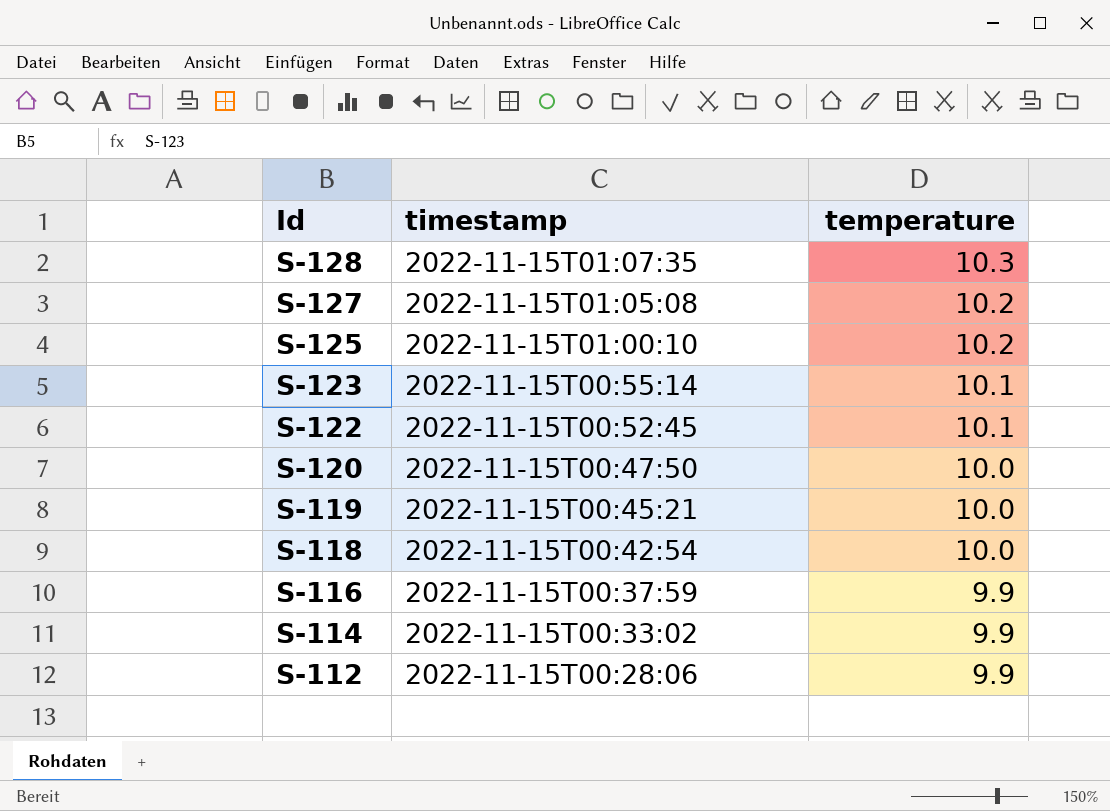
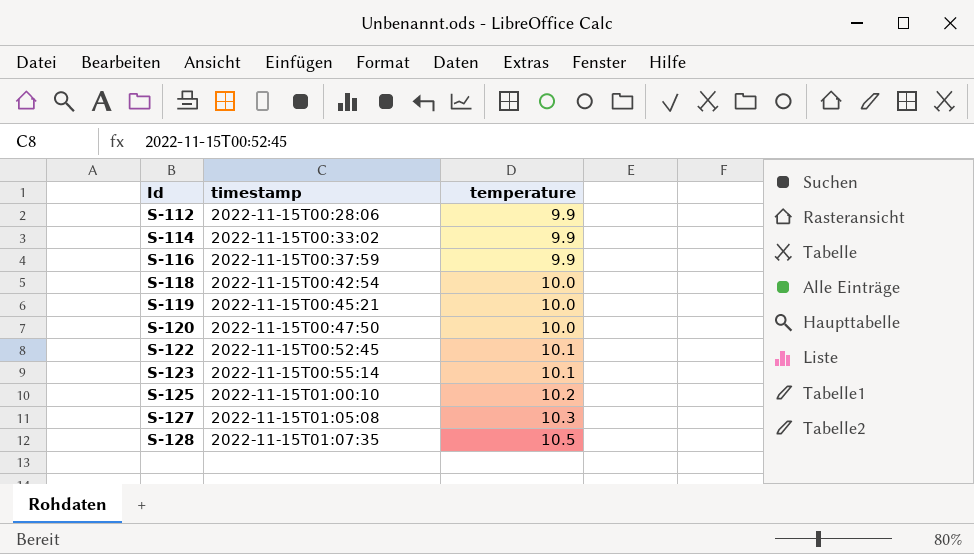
row order: Id descending -> Id ascending
S-127 | temperature: 10.2 -> 10.3
S-128 | temperature: 10.3 -> 10.5

